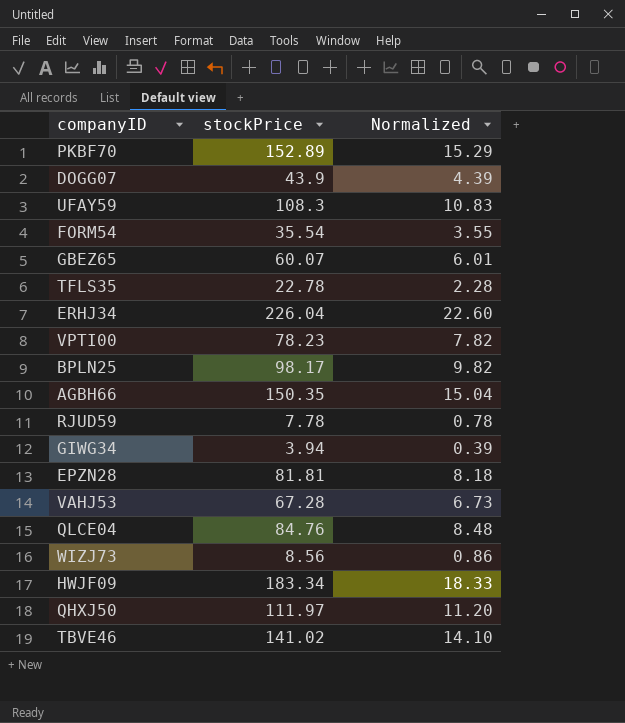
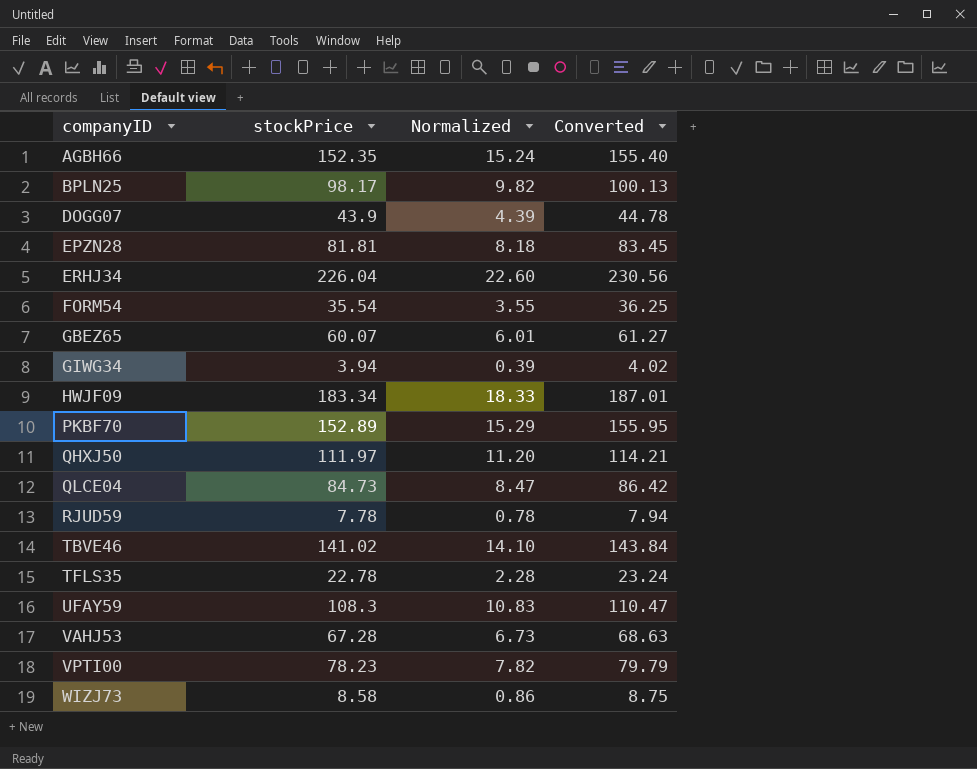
row order: none -> companyID ascending
column Converted | formula: none -> [stockPrice] * 1.02
AGBH66 | stockPrice: 150.35 -> 152.35
AGBH66 | Normalized: 15.04 -> 15.24
QLCE04 | stockPrice: 84.76 -> 84.73
QLCE04 | Normalized: 8.48 -> 8.47
WIZJ73 | stockPrice: 8.56 -> 8.58

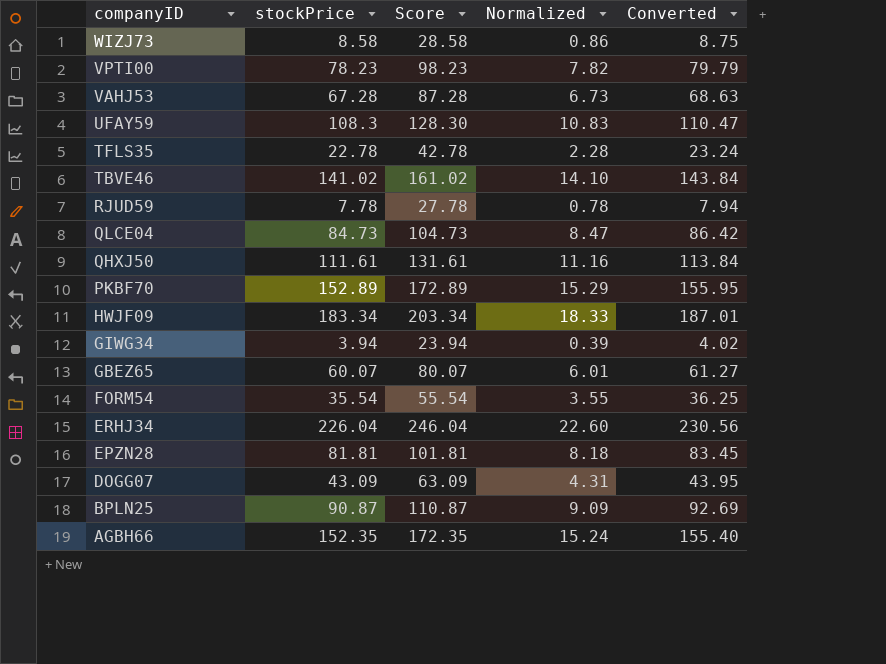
row order: companyID ascending -> companyID descending
column Score | formula: none -> [stockPrice] + 20
QHXJ50 | stockPrice: 111.97 -> 111.61
QHXJ50 | Normalized: 11.20 -> 11.16
QHXJ50 | Converted: 114.21 -> 113.84
DOGG07 | stockPrice: 43.9 -> 43.09
DOGG07 | Normalized: 4.39 -> 4.31
DOGG07 | Converted: 44.78 -> 43.95
BPLN25 | stockPrice: 98.17 -> 90.87
BPLN25 | Normalized: 9.82 -> 9.09
BPLN25 | Converted: 100.13 -> 92.69

